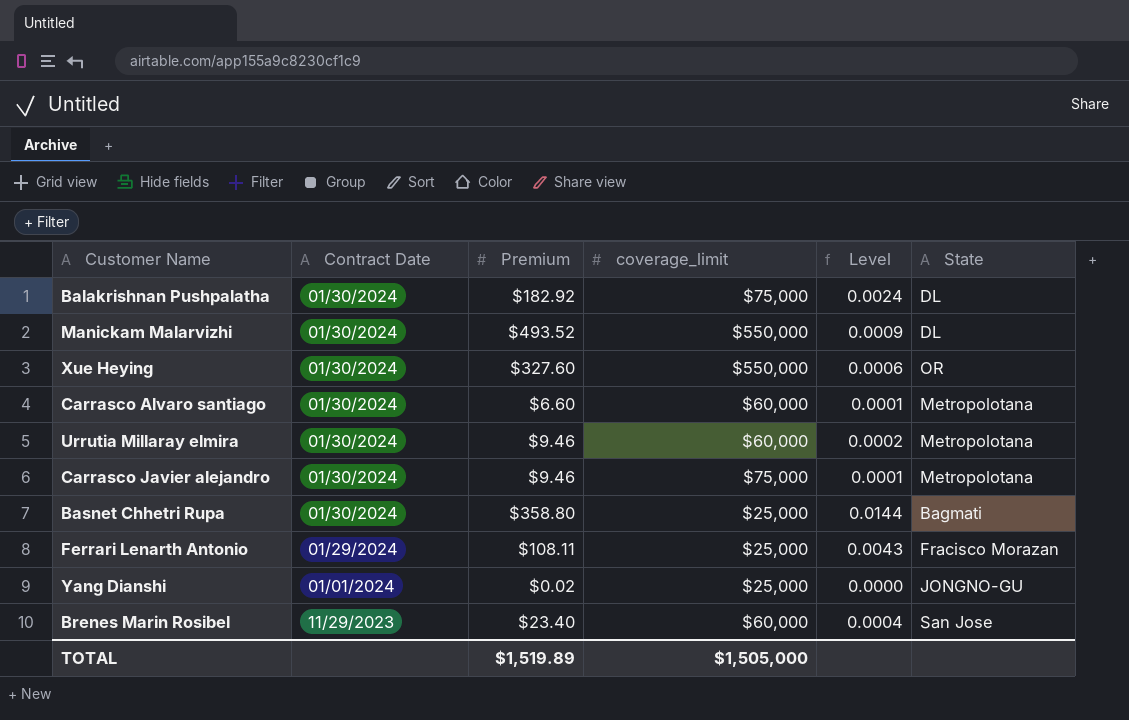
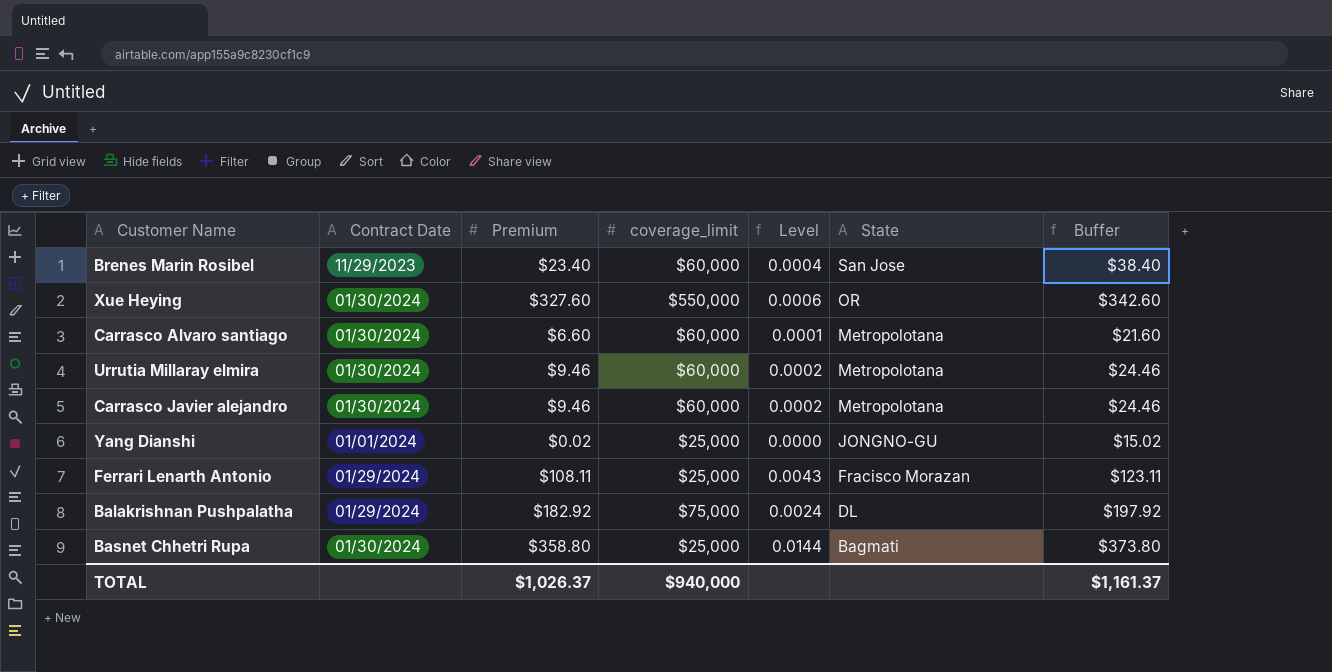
row order: Contract Date descending -> State descending
column Buffer | formula: none -> [Premium] + 15
row Manickam Malarvizhi: 01/30/2024 | $493.52 | $550,000 | 0.0009 | DL -> none
Carrasco Javier alejandro | coverage_limit: $75,000 -> $60,000
Carrasco Javier alejandro | Level: 0.0001 -> 0.0002
Balakrishnan Pushpalatha | Contract Date: 01/30/2024 -> 01/29/2024
TOTAL | Premium: $1,519.89 -> $1,026.37
TOTAL | coverage_limit: $1,505,000 -> $940,000

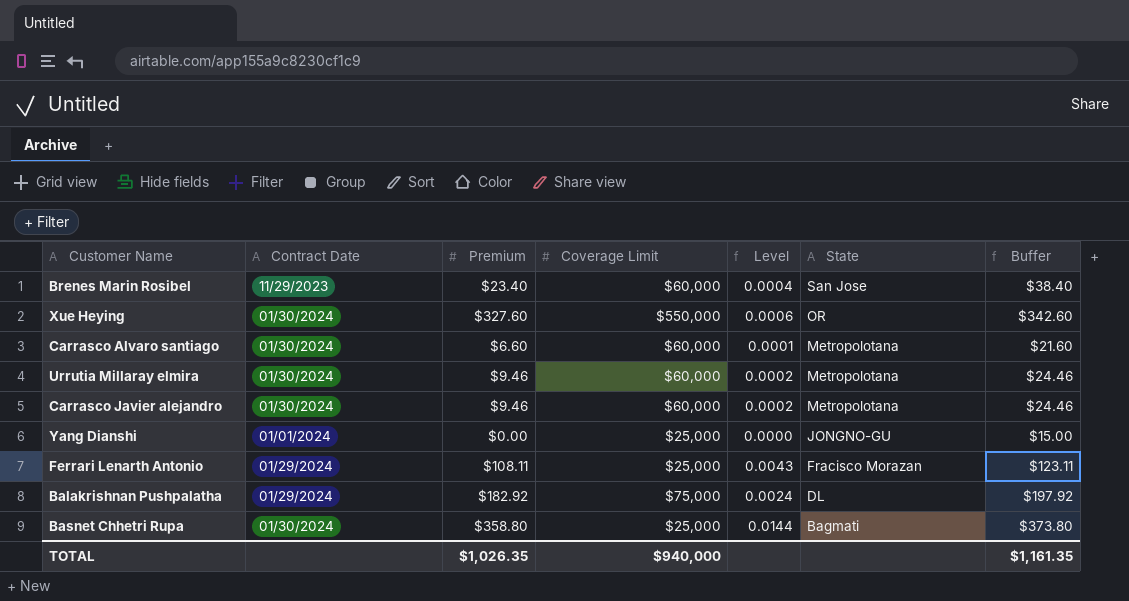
column name: coverage_limit -> Coverage Limit
Yang Dianshi | Premium: $0.02 -> $0.00
Yang Dianshi | Buffer: $15.02 -> $15.00
TOTAL | Premium: $1,026.37 -> $1,026.35
TOTAL | Buffer: $1,161.37 -> $1,161.35

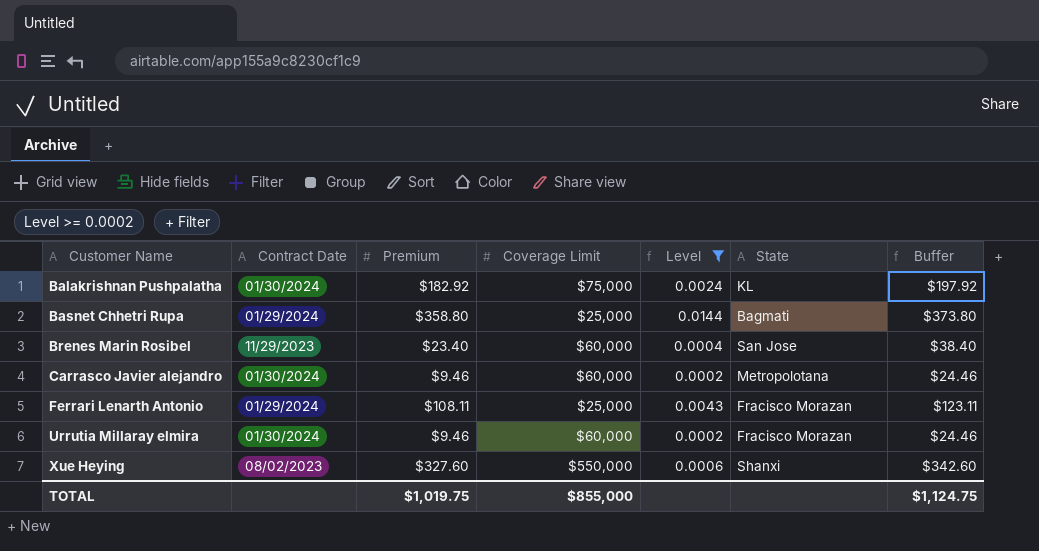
filter: none -> Level >= 0.0002
row order: State descending -> Customer Name ascending
Balakrishnan Pushpalatha | Contract Date: 01/29/2024 -> 01/30/2024
Balakrishnan Pushpalatha | State: DL -> KL
Basnet Chhetri Rupa | Contract Date: 01/30/2024 -> 01/29/2024
Urrutia Millaray elmira | State: Metropolotana -> Fracisco Morazan
Xue Heying | Contract Date: 01/30/2024 -> 08/02/2023
Xue Heying | State: OR -> Shanxi
TOTAL | Premium: $1,026.35 -> $1,019.75
TOTAL | Coverage Limit: $940,000 -> $855,000
TOTAL | Buffer: $1,161.35 -> $1,124.75

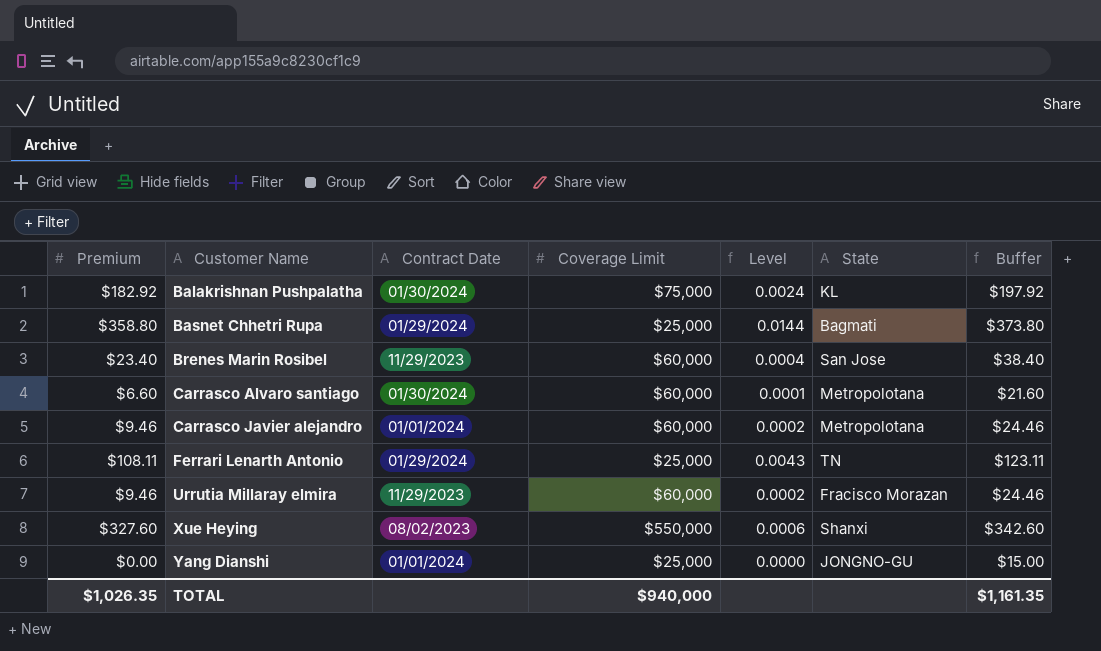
filter: Level >= 0.0002 -> none
column Premium | position: 3 -> 1
Carrasco Javier alejandro | Contract Date: 01/30/2024 -> 01/01/2024
Ferrari Lenarth Antonio | State: Fracisco Morazan -> TN
Urrutia Millaray elmira | Contract Date: 01/30/2024 -> 11/29/2023
TOTAL | Premium: $1,019.75 -> $1,026.35
TOTAL | Coverage Limit: $855,000 -> $940,000
TOTAL | Buffer: $1,124.75 -> $1,161.35

